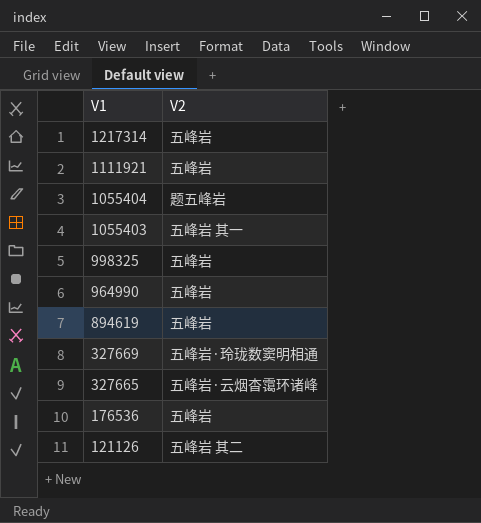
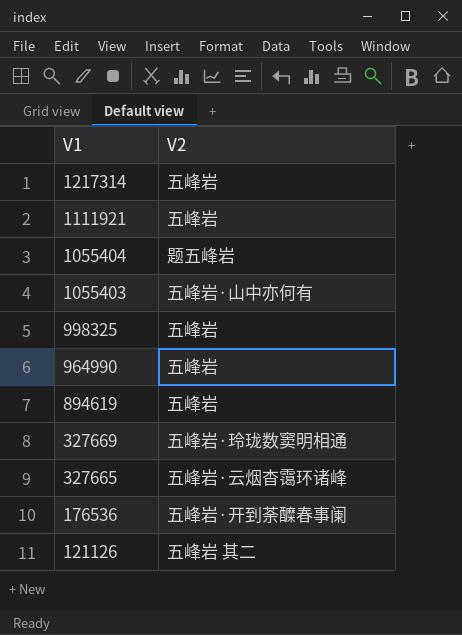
1055403 | V2: 五峰岩 其一 -> 五峰岩·山中亦何有
176536 | V2: 五峰岩 -> 五峰岩·开到荼醾春事阑

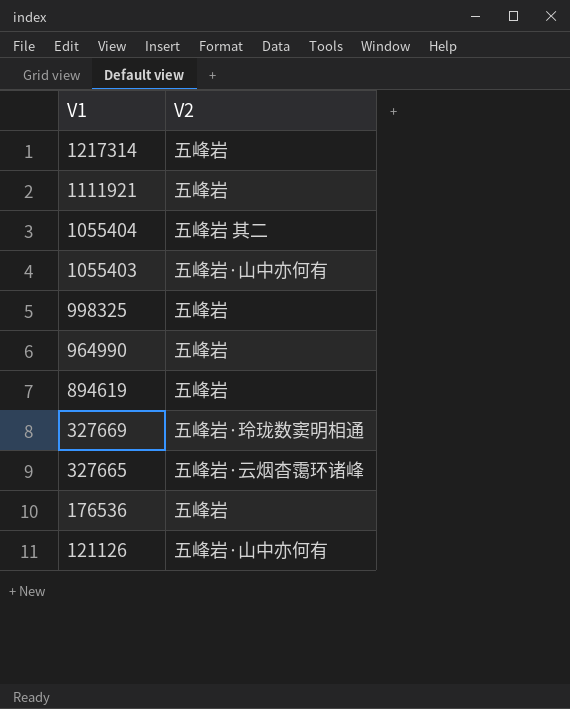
1055404 | V2: 题五峰岩 -> 五峰岩 其二
176536 | V2: 五峰岩·开到荼醾春事阑 -> 五峰岩
121126 | V2: 五峰岩 其二 -> 五峰岩·山中亦何有

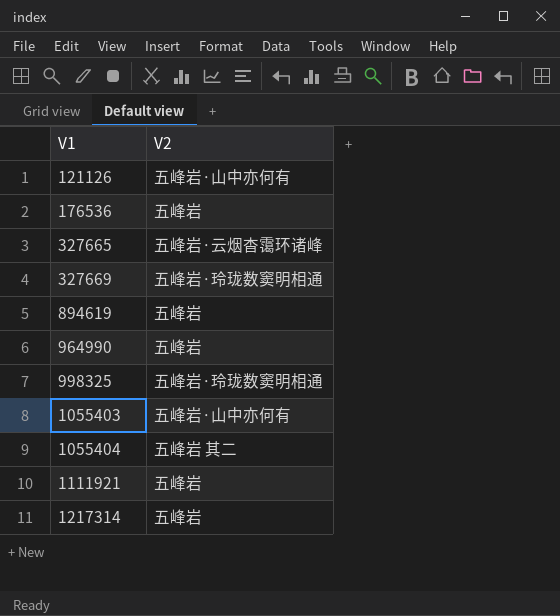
row order: V1 descending -> V1 ascending
998325 | V2: 五峰岩 -> 五峰岩·玲珑数窦明相通

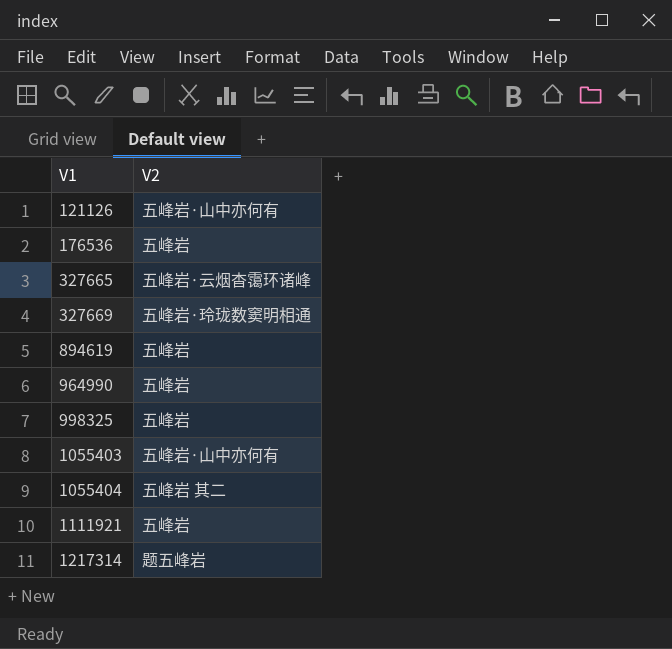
998325 | V2: 五峰岩·玲珑数窦明相通 -> 五峰岩
1217314 | V2: 五峰岩 -> 题五峰岩

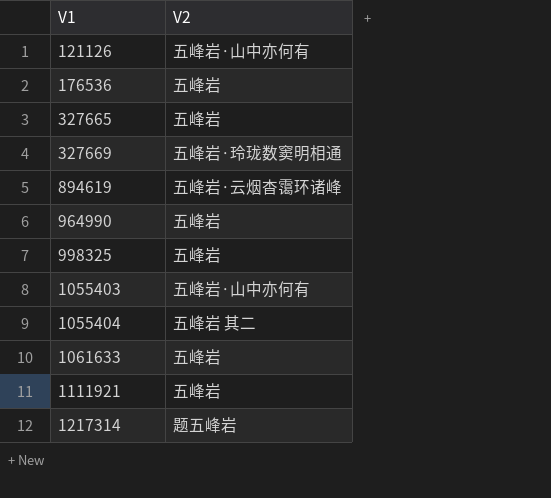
327665 | V2: 五峰岩·云烟杳霭环诸峰 -> 五峰岩
894619 | V2: 五峰岩 -> 五峰岩·云烟杳霭环诸峰
row 1061633: none -> 五峰岩

